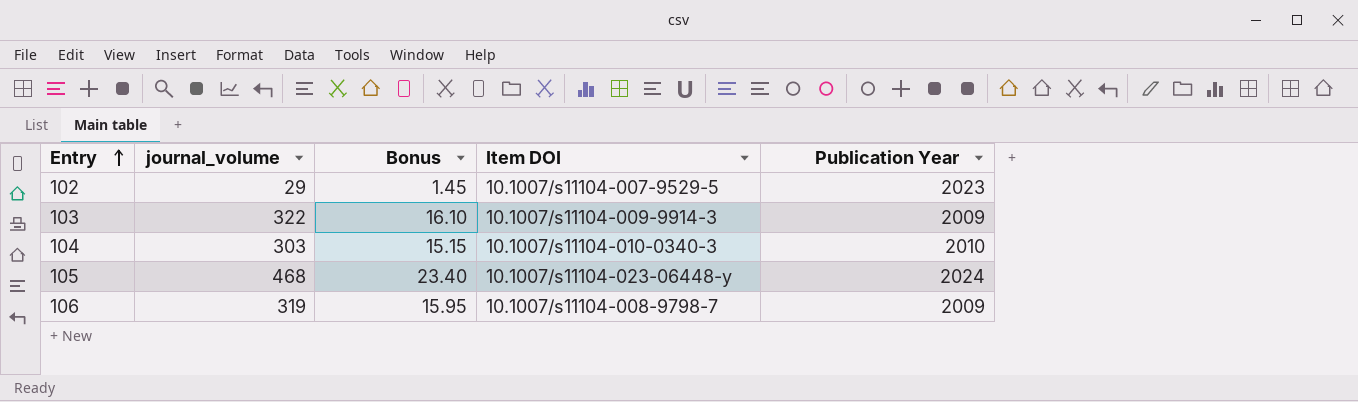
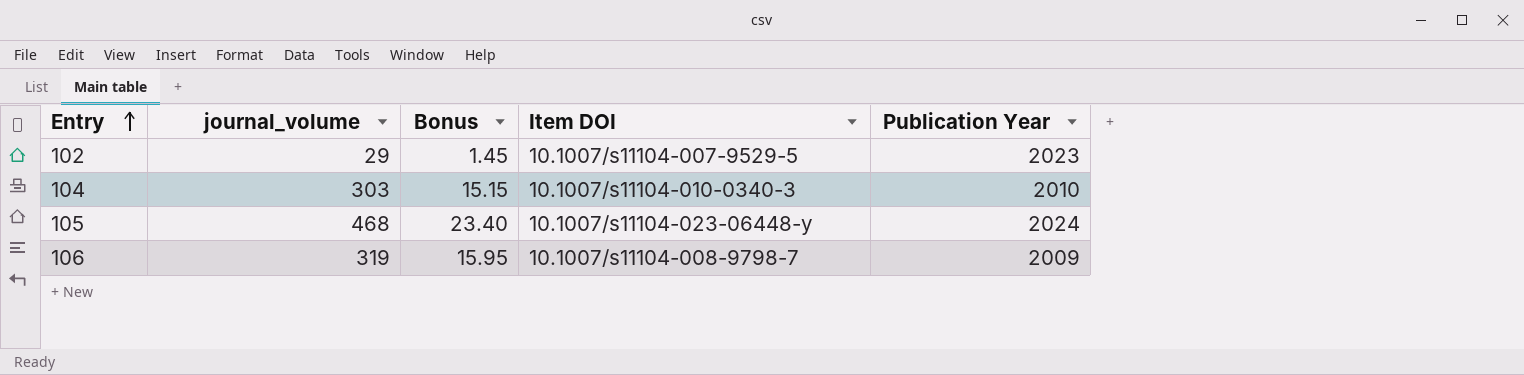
row 103: 322 | 16.10 | 10.1007/s11104-009-9914-3 | 2009 -> none

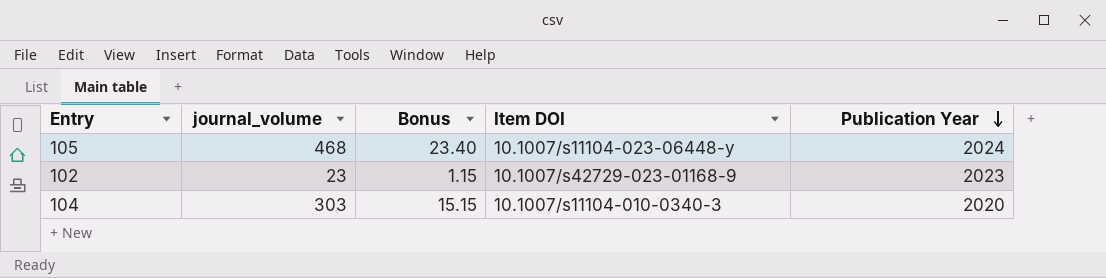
row order: Entry ascending -> Publication Year descending
row 106: 319 | 15.95 | 10.1007/s11104-008-9798-7 | 2009 -> none
102 | journal_volume: 29 -> 23
102 | Bonus: 1.45 -> 1.15
102 | Item DOI: 10.1007/s11104-007-9529-5 -> 10.1007/s42729-023-01168-9
104 | Publication Year: 2010 -> 2020

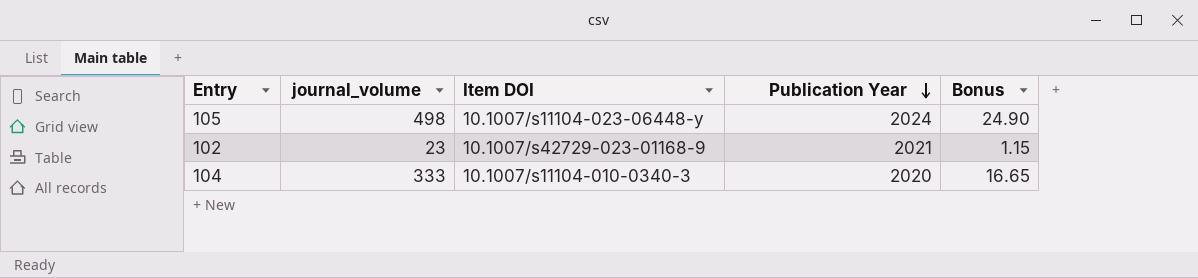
column Bonus | position: 3 -> 5
105 | journal_volume: 468 -> 498
105 | Bonus: 23.40 -> 24.90
102 | Publication Year: 2023 -> 2021
104 | journal_volume: 303 -> 333
104 | Bonus: 15.15 -> 16.65

